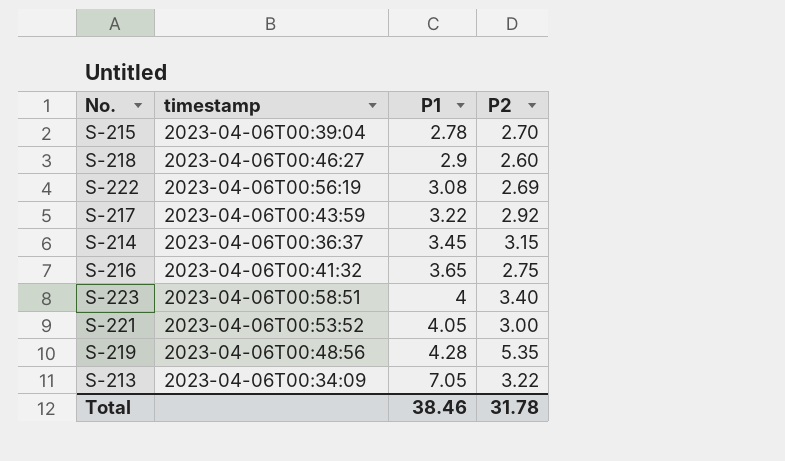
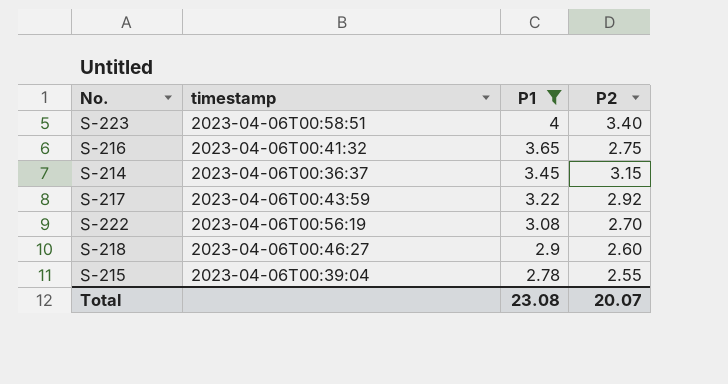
filter: none -> P1 <= 4
row order: P1 ascending -> P1 descending
S-222 | P2: 2.69 -> 2.70
S-215 | P2: 2.70 -> 2.55
Total | P1: 38.46 -> 23.08
Total | P2: 31.78 -> 20.07

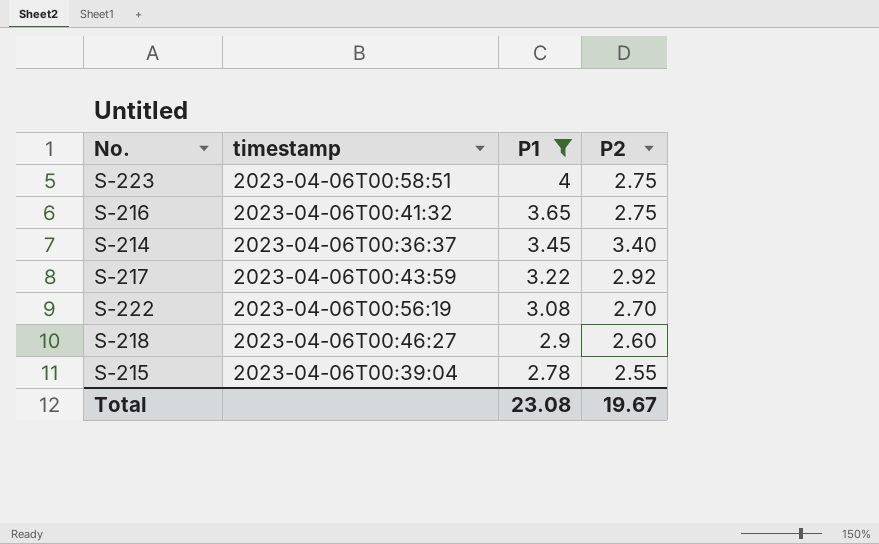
S-223 | P2: 3.40 -> 2.75
S-214 | P2: 3.15 -> 3.40
Total | P2: 20.07 -> 19.67

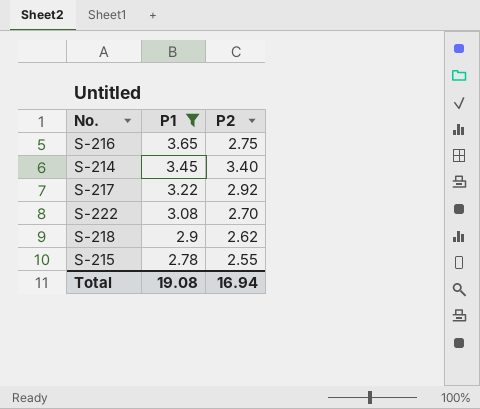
column timestamp | position: 2 -> none
row S-223: 2023-04-06T00:58:51 | 4 | 2.75 -> none
S-218 | P2: 2.60 -> 2.62
Total | P1: 23.08 -> 19.08
Total | P2: 19.67 -> 16.94

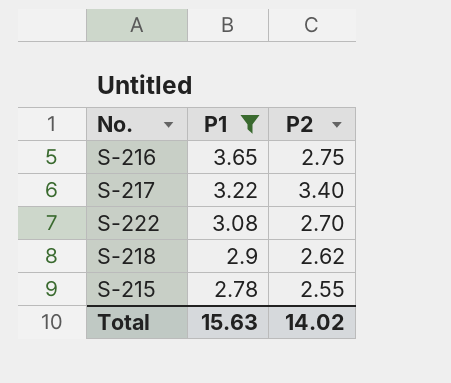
row S-214: 3.45 | 3.40 -> none
S-217 | P2: 2.92 -> 3.40
Total | P1: 19.08 -> 15.63
Total | P2: 16.94 -> 14.02

